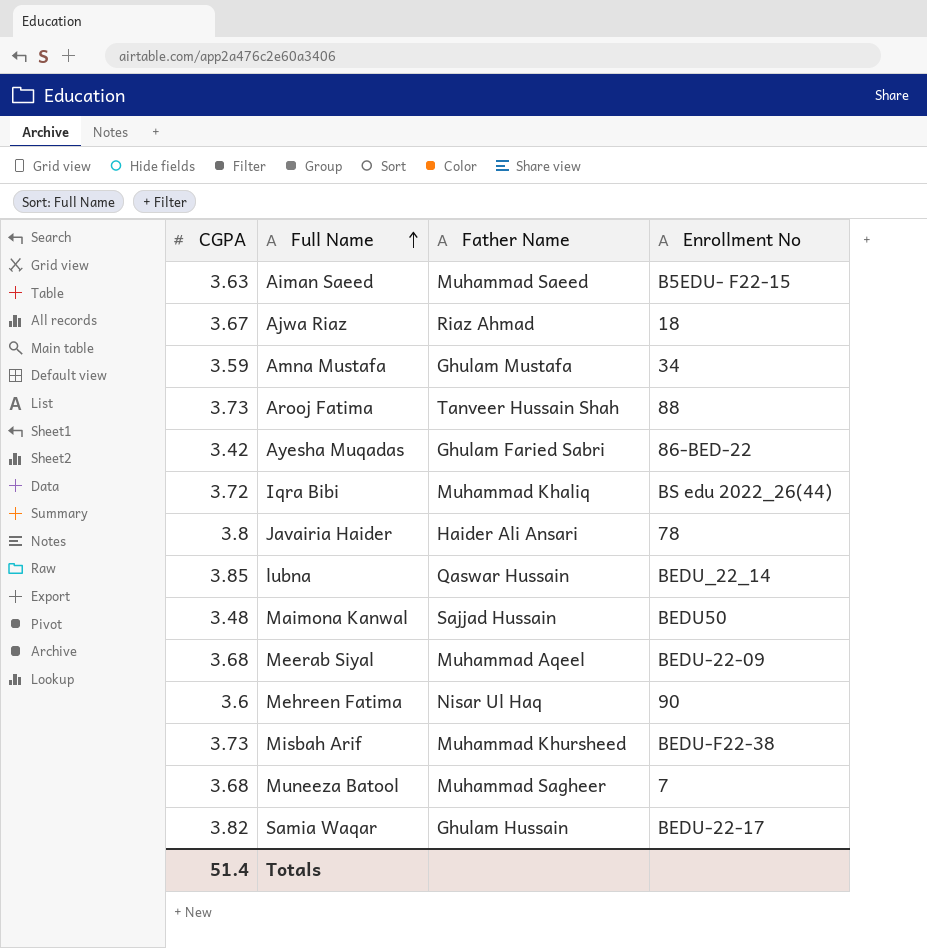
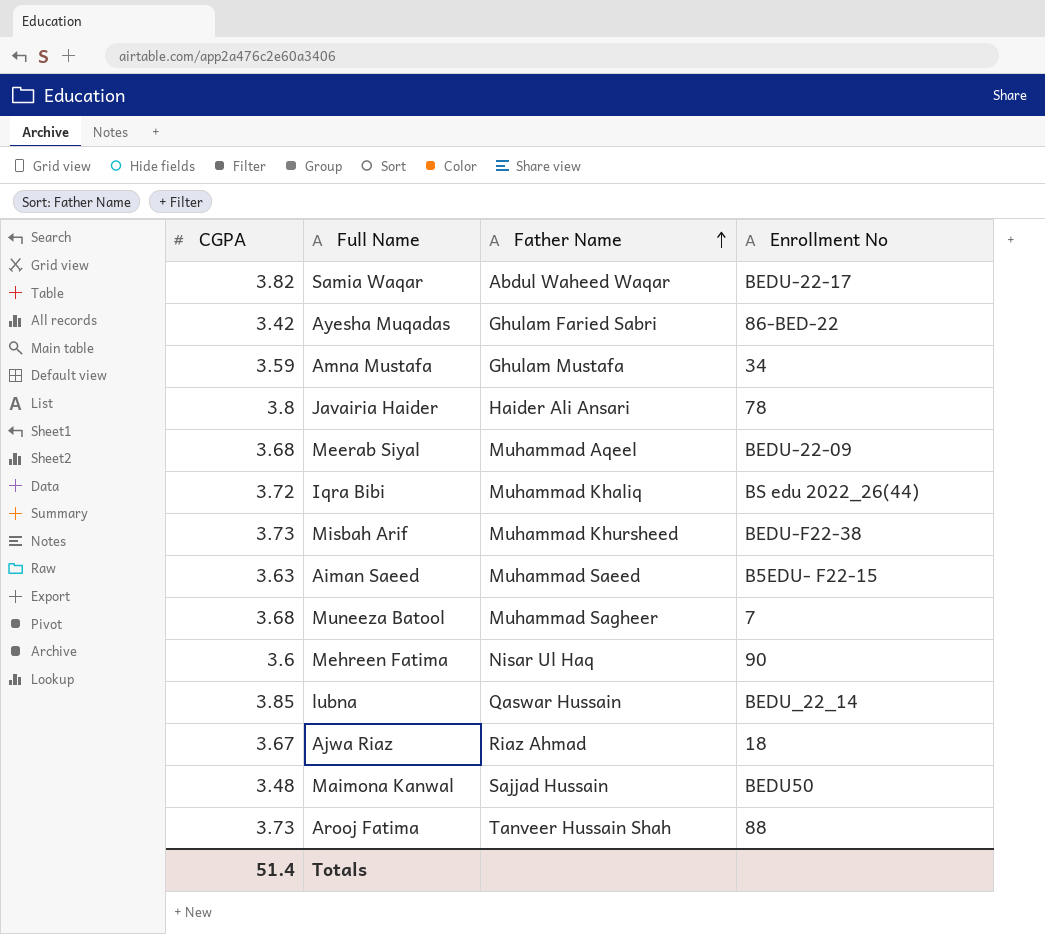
row order: Full Name ascending -> Father Name ascending
Samia Waqar | Father Name: Ghulam Hussain -> Abdul Waheed Waqar

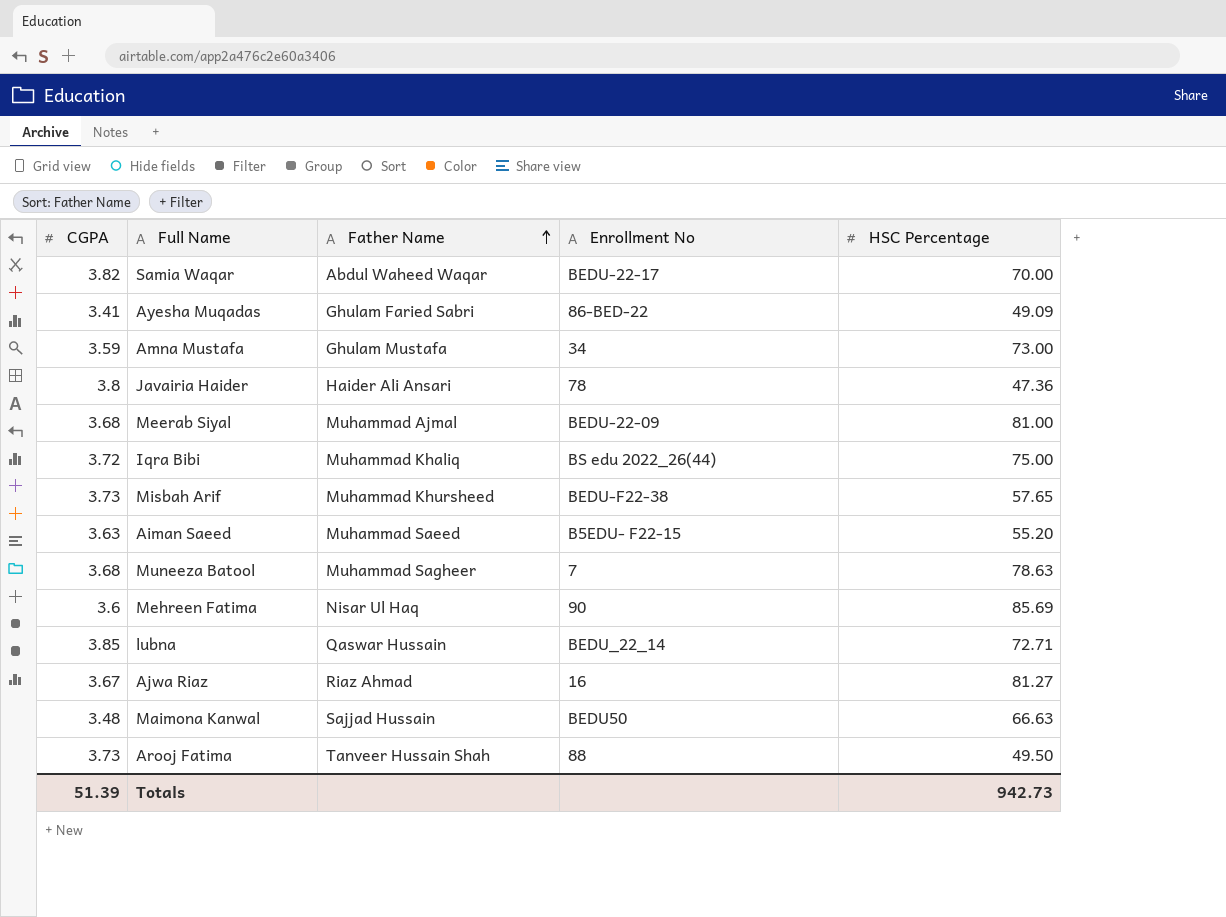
column HSC Percentage | position: none -> 5
Ayesha Muqadas | CGPA: 3.42 -> 3.41
Meerab Siyal | Father Name: Muhammad Aqeel -> Muhammad Ajmal
Ajwa Riaz | Enrollment No: 18 -> 16
Totals | CGPA: 51.4 -> 51.39

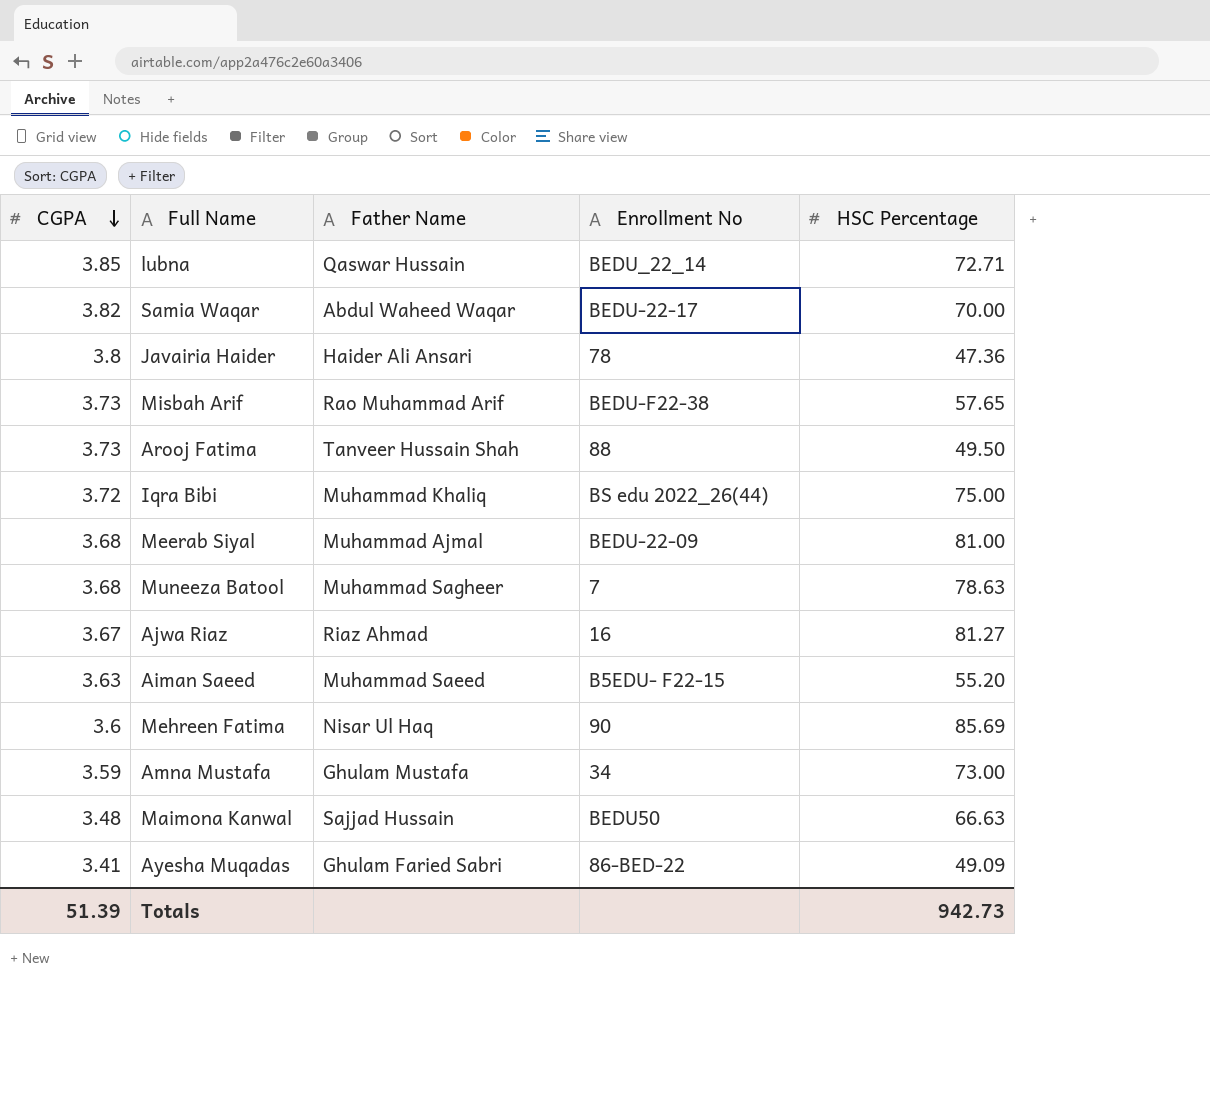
row order: Father Name ascending -> CGPA descending
Misbah Arif | Father Name: Muhammad Khursheed -> Rao Muhammad Arif

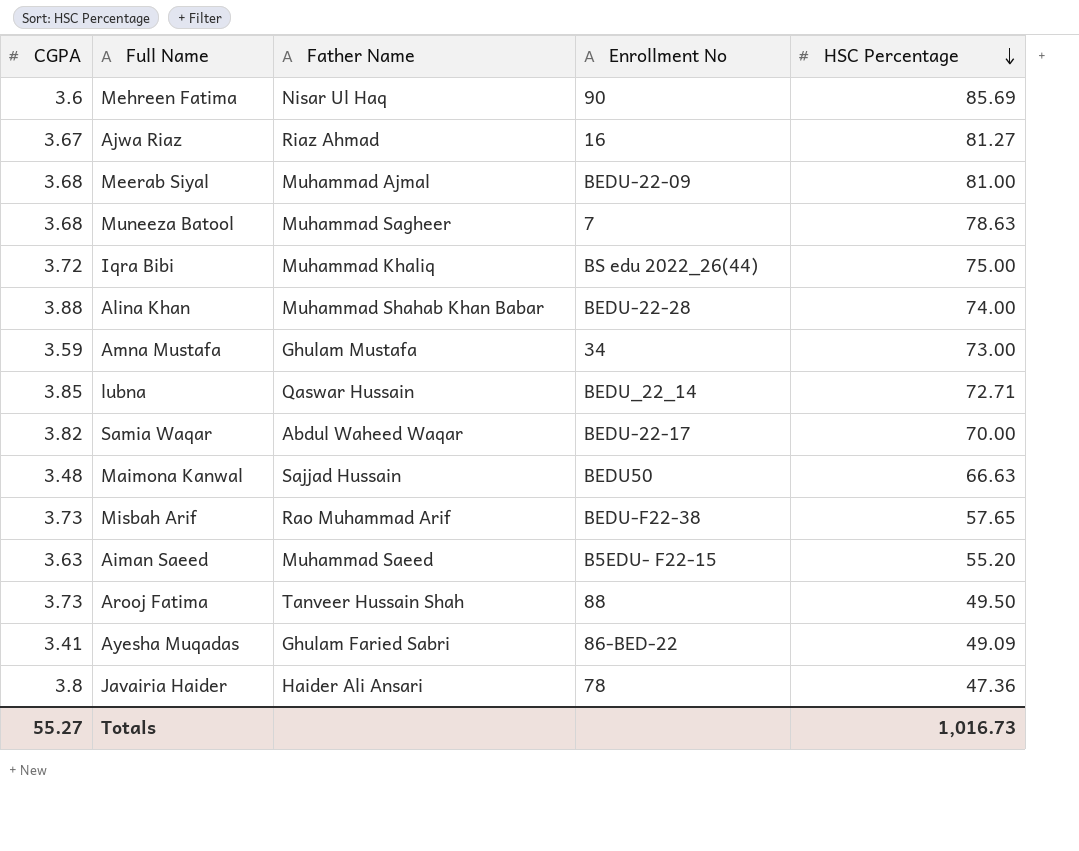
row order: CGPA descending -> HSC Percentage descending
row Alina Khan: none -> 3.88 | Muhammad Shahab Khan Babar | BEDU-22-28 | 74.00
Totals | CGPA: 51.39 -> 55.27
Totals | HSC Percentage: 942.73 -> 1,016.73

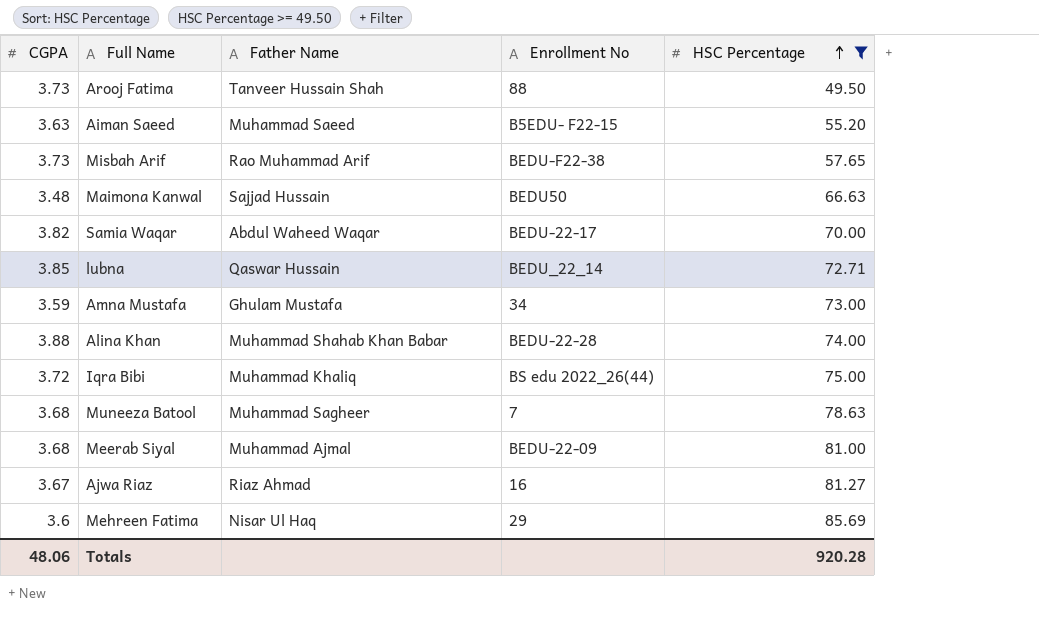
filter: none -> HSC Percentage >= 49.50
row order: HSC Percentage descending -> HSC Percentage ascending
Mehreen Fatima | Enrollment No: 90 -> 29
Totals | CGPA: 55.27 -> 48.06
Totals | HSC Percentage: 1,016.73 -> 920.28

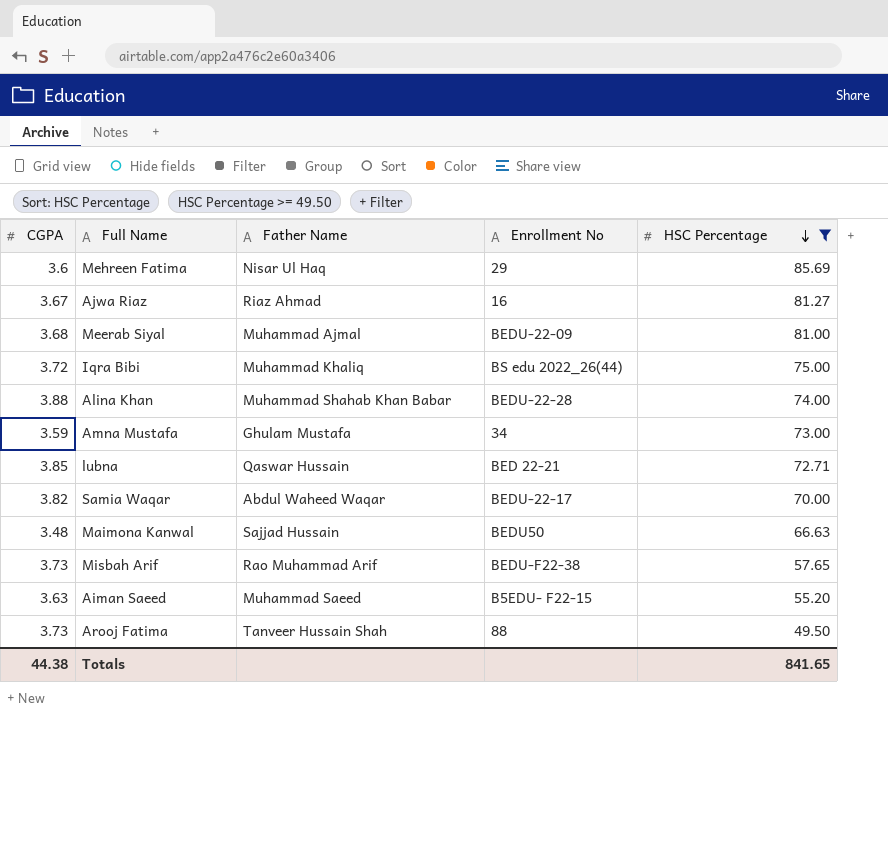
row order: HSC Percentage ascending -> HSC Percentage descending
row Muneeza Batool: 3.68 | Muhammad Sagheer | 7 | 78.63 -> none
lubna | Enrollment No: BEDU_22_14 -> BED 22-21
Totals | CGPA: 48.06 -> 44.38
Totals | HSC Percentage: 920.28 -> 841.65

